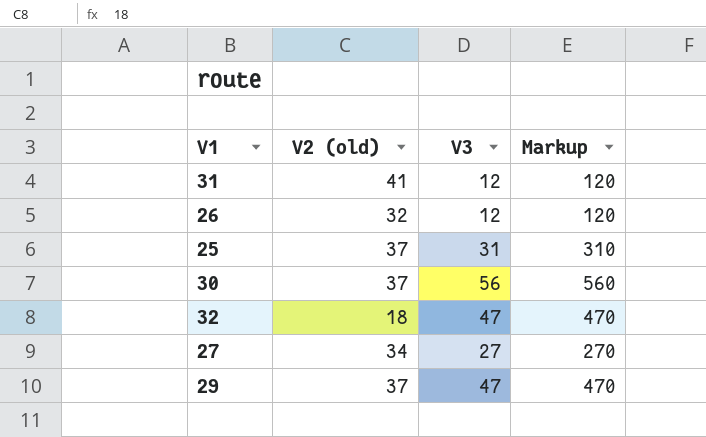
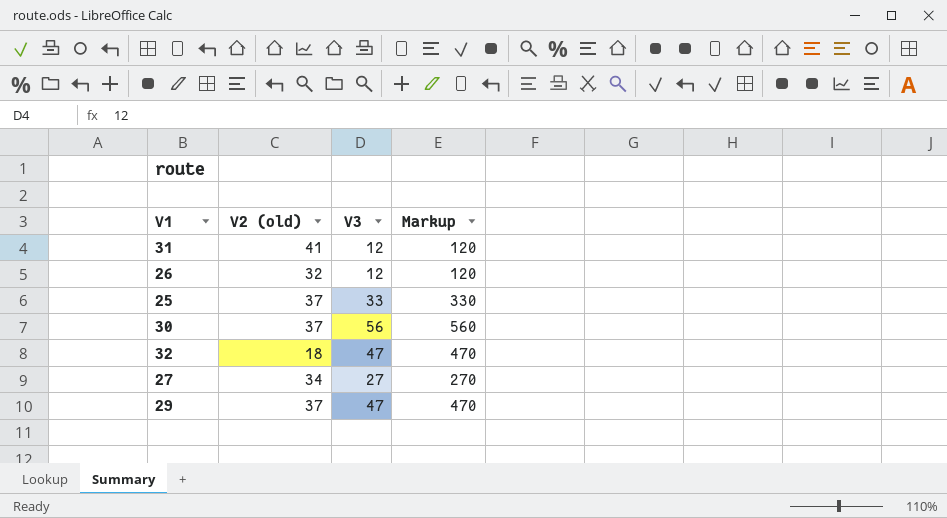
25 | V3: 31 -> 33
25 | Markup: 310 -> 330

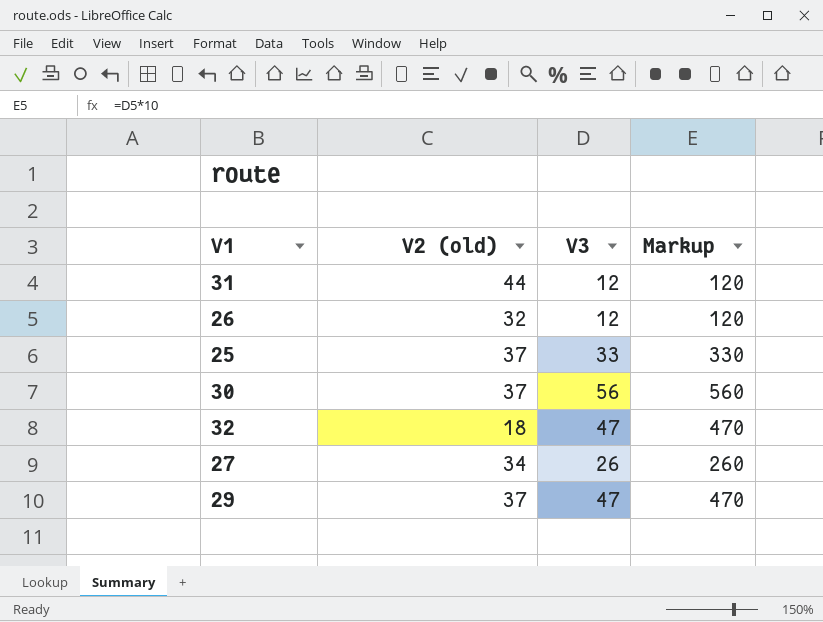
31 | V2 (old): 41 -> 44
27 | V3: 27 -> 26
27 | Markup: 270 -> 260

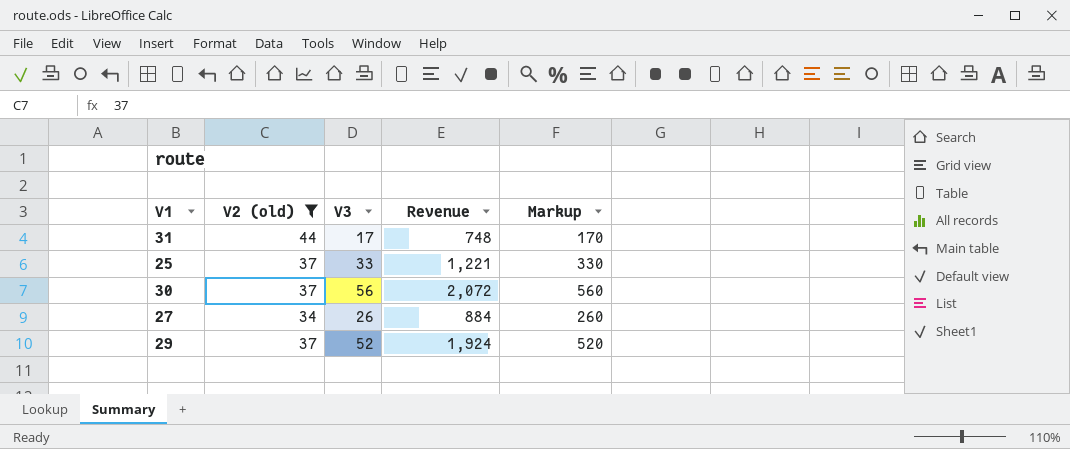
filter: none -> V2 (old) >= 34
column Revenue | formula: none -> [V2 (old)] * [V3]
31 | V3: 12 -> 17
31 | Markup: 120 -> 170
29 | V3: 47 -> 52
29 | Markup: 470 -> 520

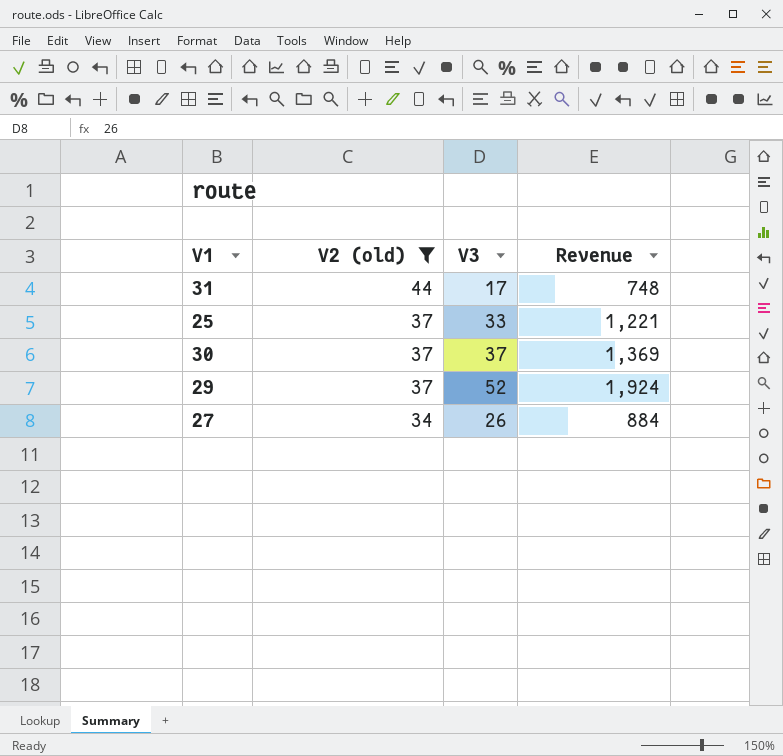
row order: none -> V2 (old) descending
column Markup | formula: [V3] * 10 -> none
30 | V3: 56 -> 37
30 | Revenue: 2,072 -> 1,369

